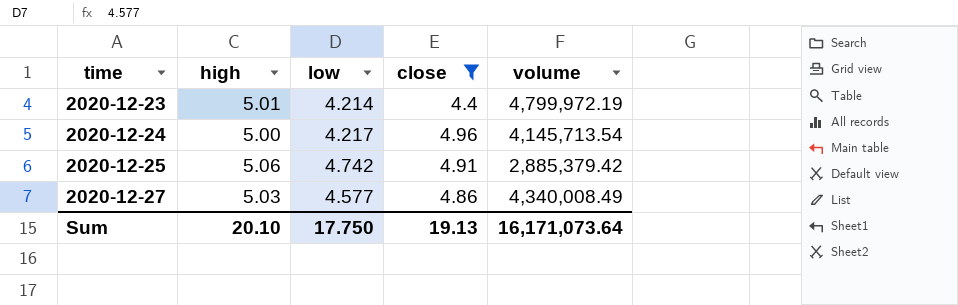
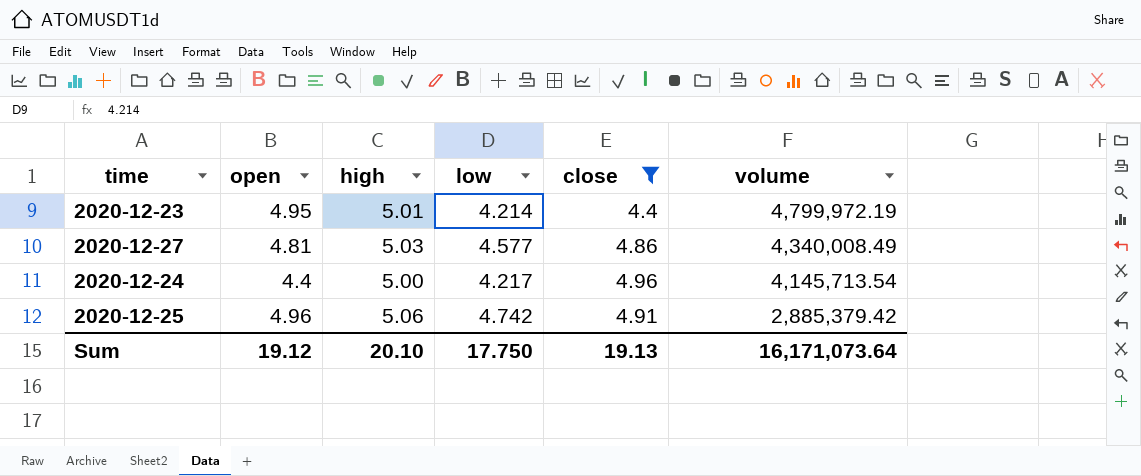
row order: time ascending -> volume descending
column open | position: none -> 2

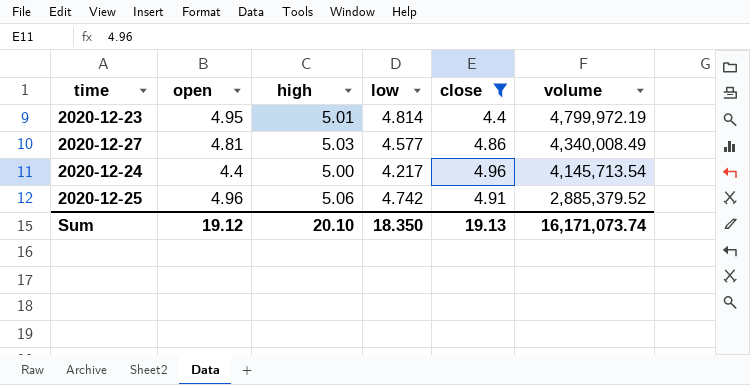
2020-12-23 | low: 4.214 -> 4.814
2020-12-25 | volume: 2,885,379.42 -> 2,885,379.52
Sum | low: 17.750 -> 18.350
Sum | volume: 16,171,073.64 -> 16,171,073.74

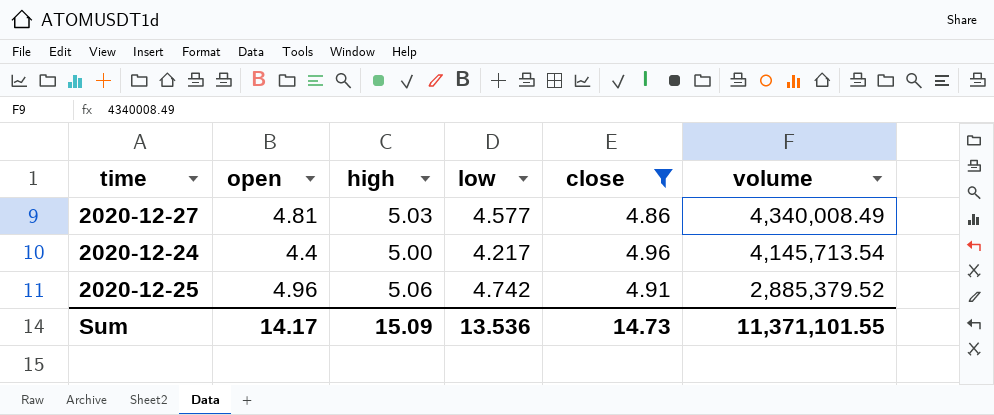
row 2020-12-23: 4.95 | 5.01 | 4.814 | 4.4 | 4,799,972.19 -> none
Sum | open: 19.12 -> 14.17
Sum | high: 20.10 -> 15.09
Sum | low: 18.350 -> 13.536
Sum | close: 19.13 -> 14.73
Sum | volume: 16,171,073.74 -> 11,371,101.55

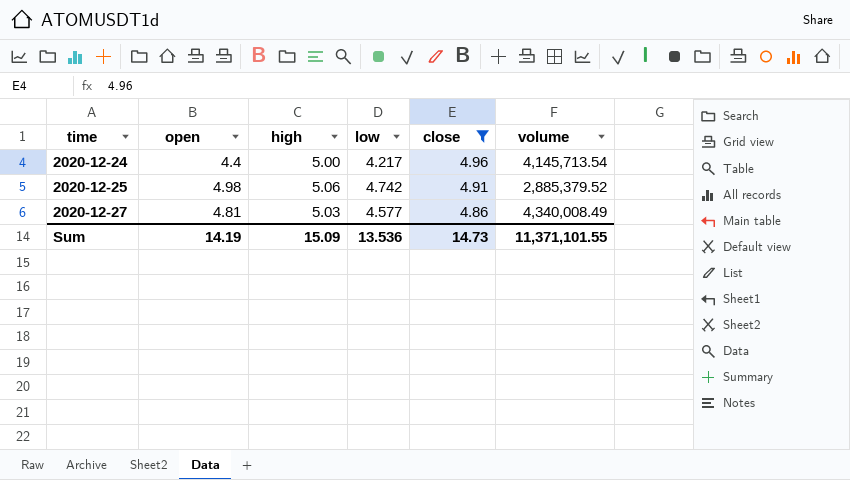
row order: volume descending -> time ascending
2020-12-25 | open: 4.96 -> 4.98
Sum | open: 14.17 -> 14.19

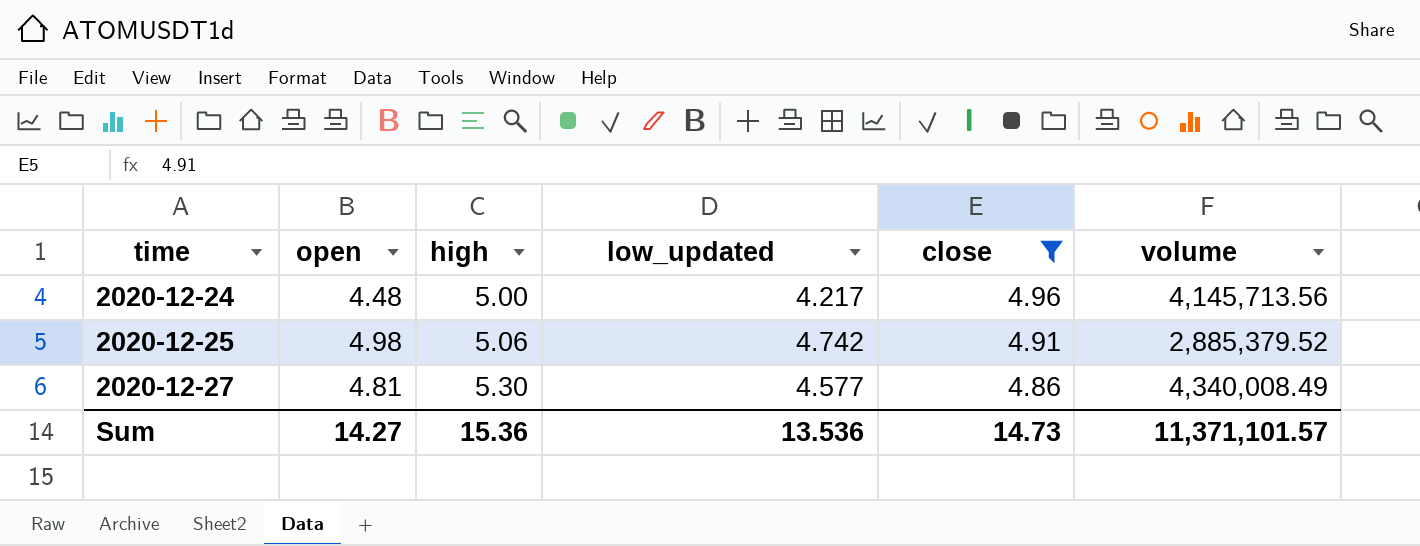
column name: low -> low_updated
2020-12-24 | open: 4.4 -> 4.48
2020-12-24 | volume: 4,145,713.54 -> 4,145,713.56
2020-12-27 | high: 5.03 -> 5.30
Sum | open: 14.19 -> 14.27
Sum | high: 15.09 -> 15.36
Sum | volume: 11,371,101.55 -> 11,371,101.57

